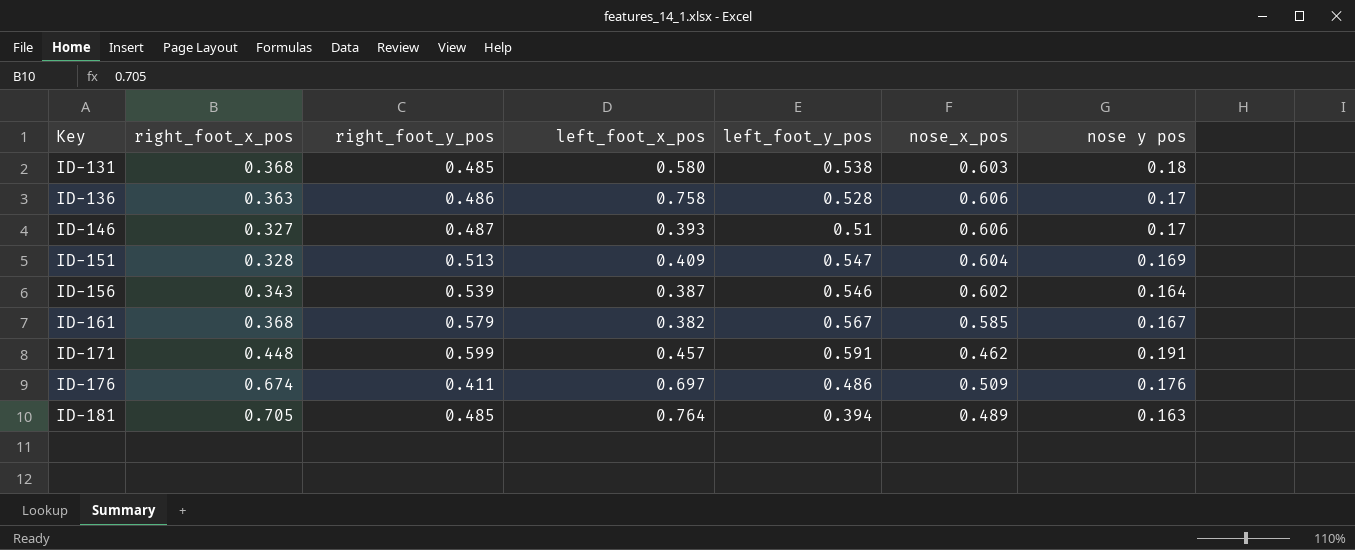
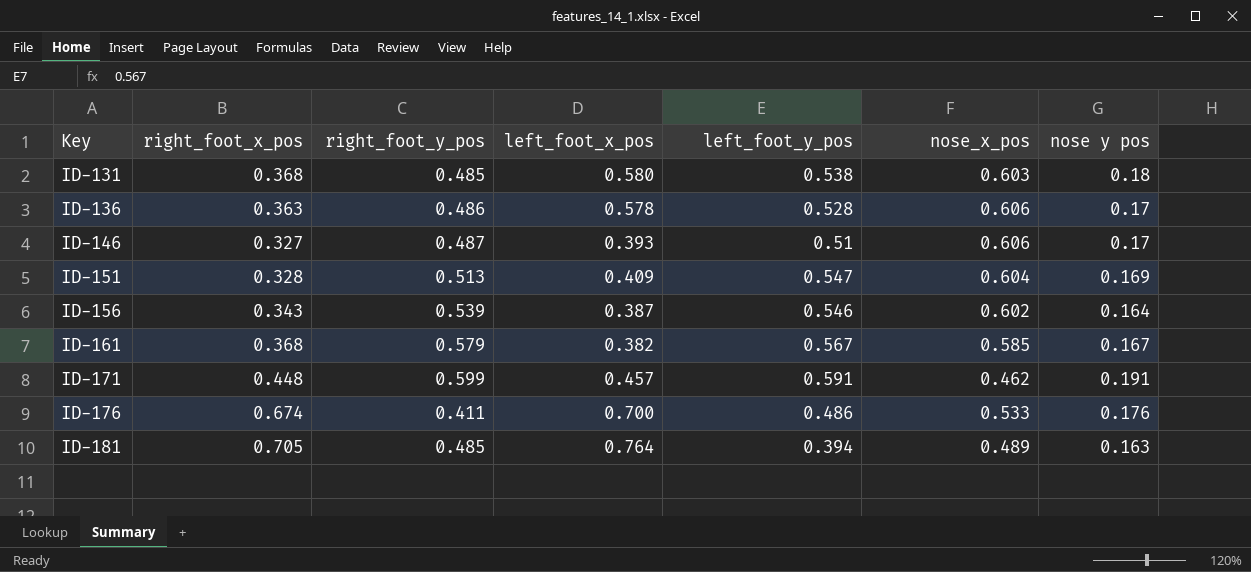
ID-136 | left_foot_x_pos: 0.758 -> 0.578
ID-176 | left_foot_x_pos: 0.697 -> 0.700
ID-176 | nose_x_pos: 0.509 -> 0.533

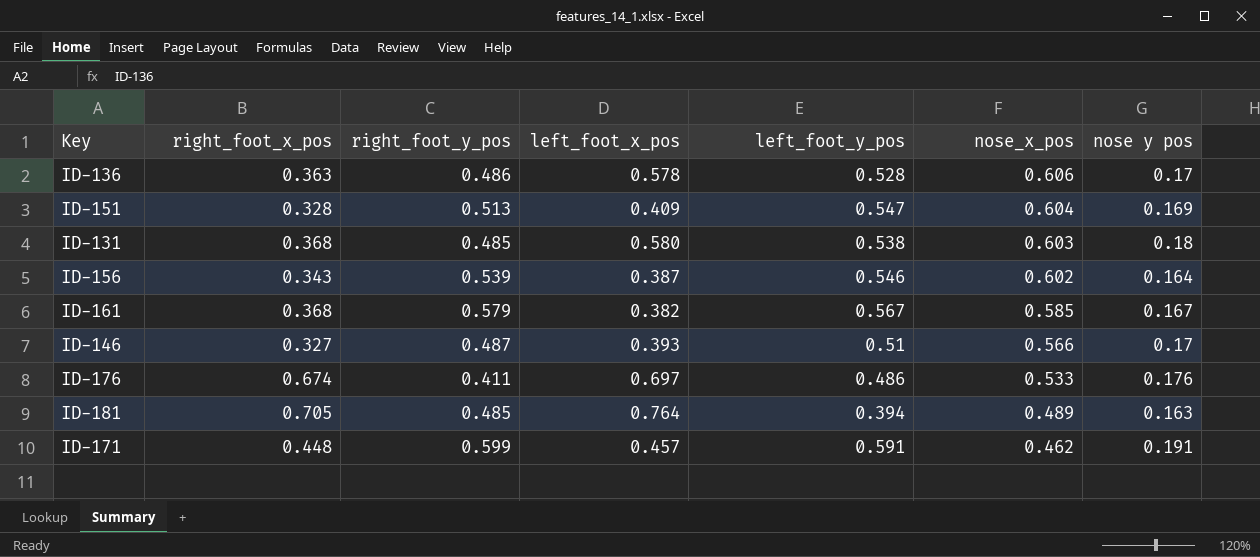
row order: Key ascending -> nose_x_pos descending
ID-146 | nose_x_pos: 0.606 -> 0.566
ID-176 | left_foot_x_pos: 0.700 -> 0.697

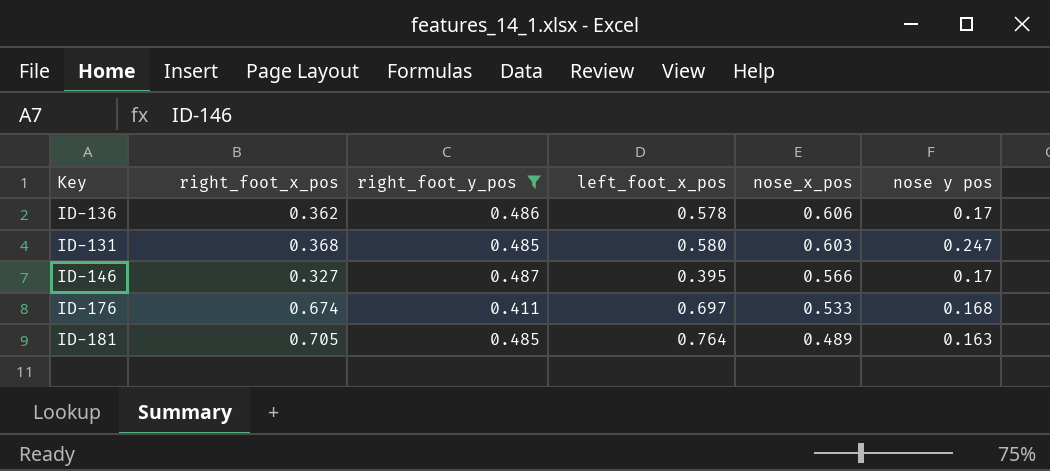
filter: none -> right_foot_y_pos <= 0.487
column left_foot_y_pos | position: 5 -> none
ID-136 | right_foot_x_pos: 0.363 -> 0.362
ID-131 | nose y pos: 0.18 -> 0.247
ID-146 | left_foot_x_pos: 0.393 -> 0.395
ID-176 | nose y pos: 0.176 -> 0.168

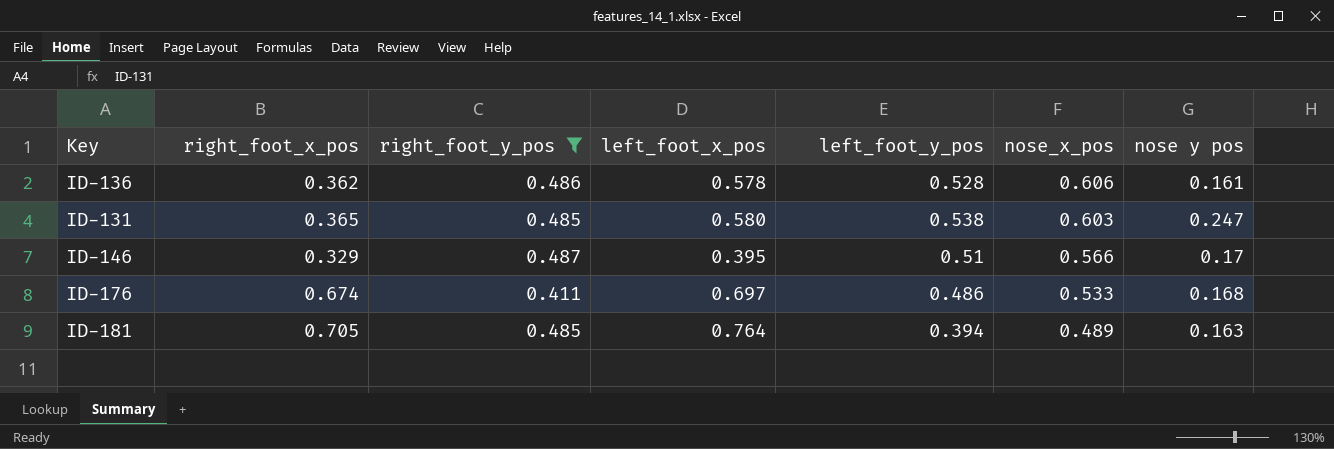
column left_foot_y_pos | position: none -> 5
ID-136 | nose y pos: 0.17 -> 0.161
ID-131 | right_foot_x_pos: 0.368 -> 0.365
ID-146 | right_foot_x_pos: 0.327 -> 0.329

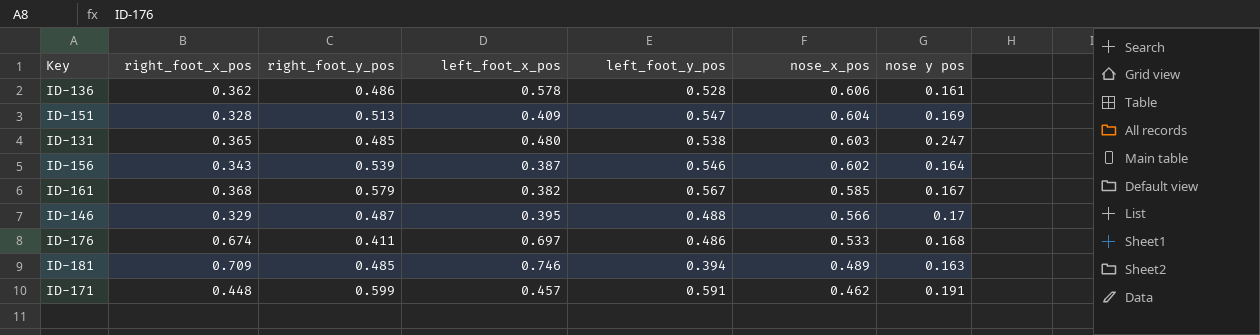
filter: right_foot_y_pos <= 0.487 -> none
ID-131 | left_foot_x_pos: 0.580 -> 0.480
ID-146 | left_foot_y_pos: 0.51 -> 0.488
ID-181 | right_foot_x_pos: 0.705 -> 0.709
ID-181 | left_foot_x_pos: 0.764 -> 0.746

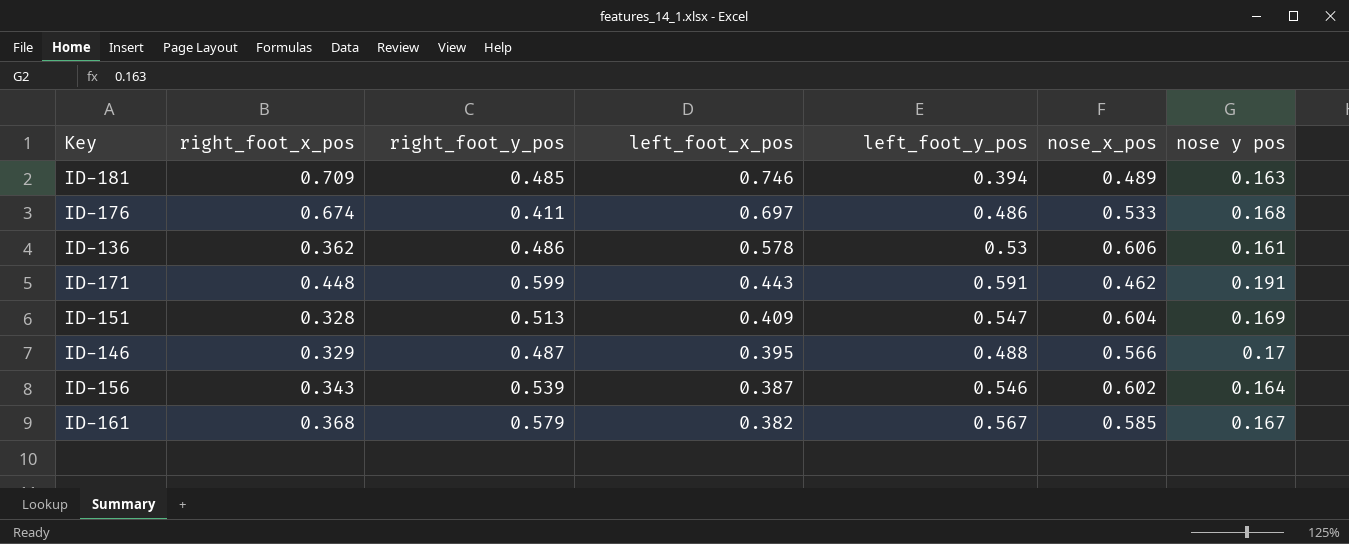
row order: nose_x_pos descending -> left_foot_x_pos descending
row ID-131: 0.365 | 0.485 | 0.480 | 0.538 | 0.603 | 0.247 -> none
ID-136 | left_foot_y_pos: 0.528 -> 0.53
ID-171 | left_foot_x_pos: 0.457 -> 0.443

